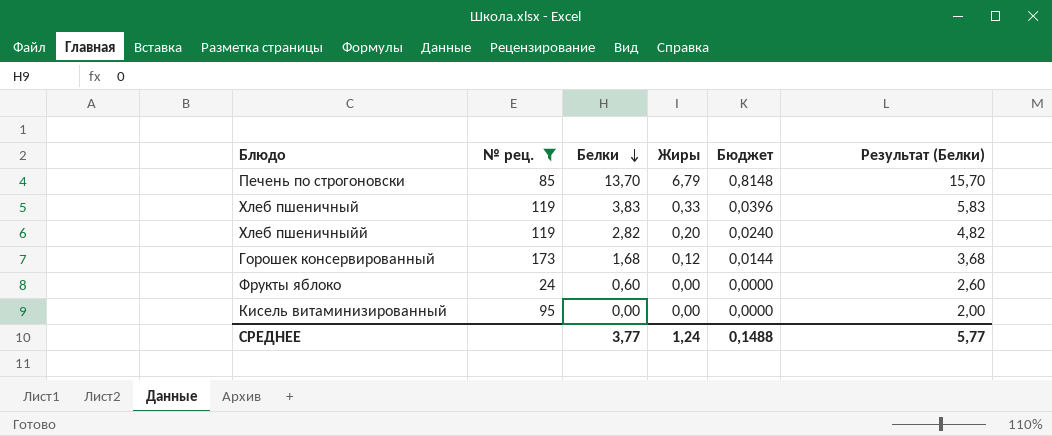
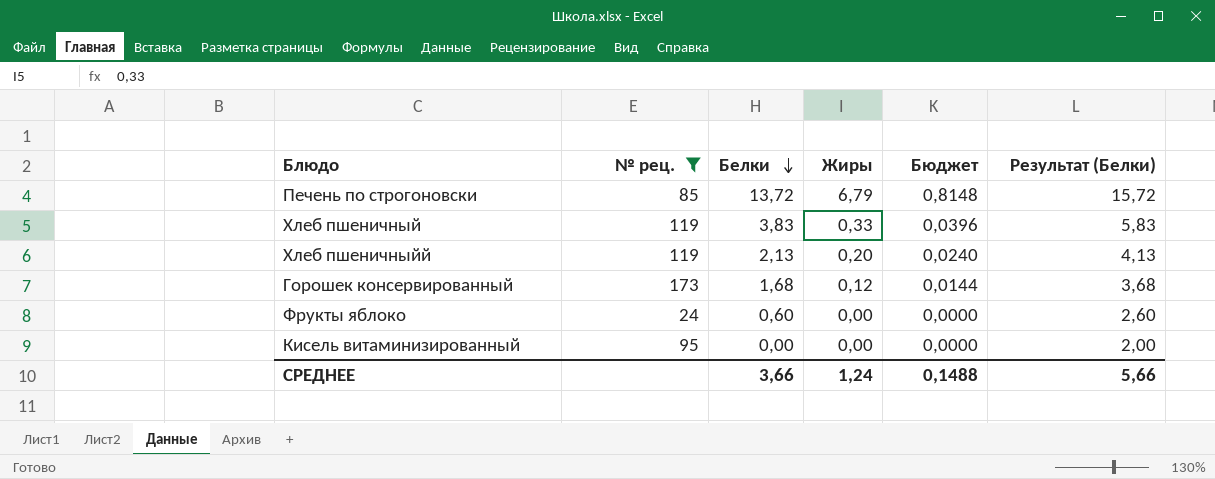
Печень по строгоновски | Белки: 13,70 -> 13,72
Печень по строгоновски | Результат (Белки): 15,70 -> 15,72
Хлеб пшеничныйй | Белки: 2,82 -> 2,13
Хлеб пшеничныйй | Результат (Белки): 4,82 -> 4,13
СРЕДНЕЕ | Белки: 3,77 -> 3,66
СРЕДНЕЕ | Результат (Белки): 5,77 -> 5,66

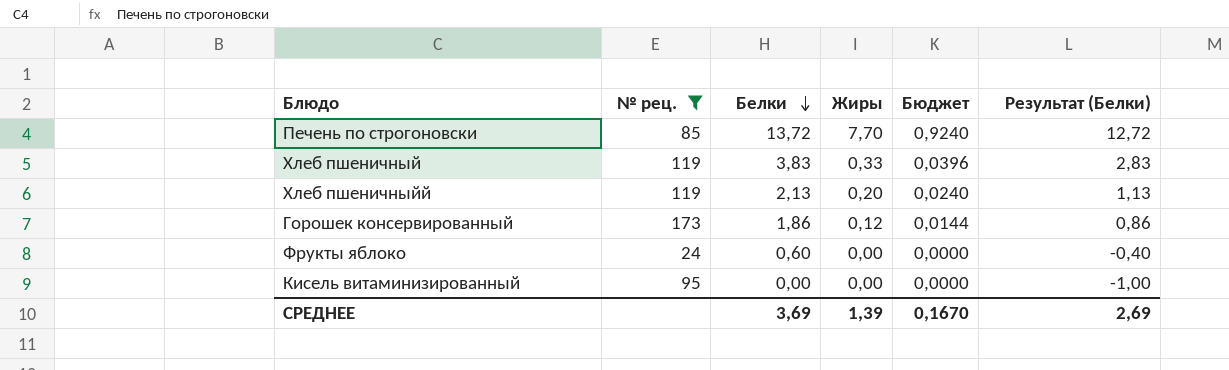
column Результат (Белки) | formula: [Белки] + 2 -> [Белки] - 1
Печень по строгоновски | Жиры: 6,79 -> 7,70
Печень по строгоновски | Бюджет: 0,8148 -> 0,9240
Горошек консервированный | Белки: 1,68 -> 1,86
СРЕДНЕЕ | Белки: 3,66 -> 3,69
СРЕДНЕЕ | Жиры: 1,24 -> 1,39
СРЕДНЕЕ | Бюджет: 0,1488 -> 0,1670
СРЕДНЕЕ | Результат (Белки): 5,66 -> 2,69

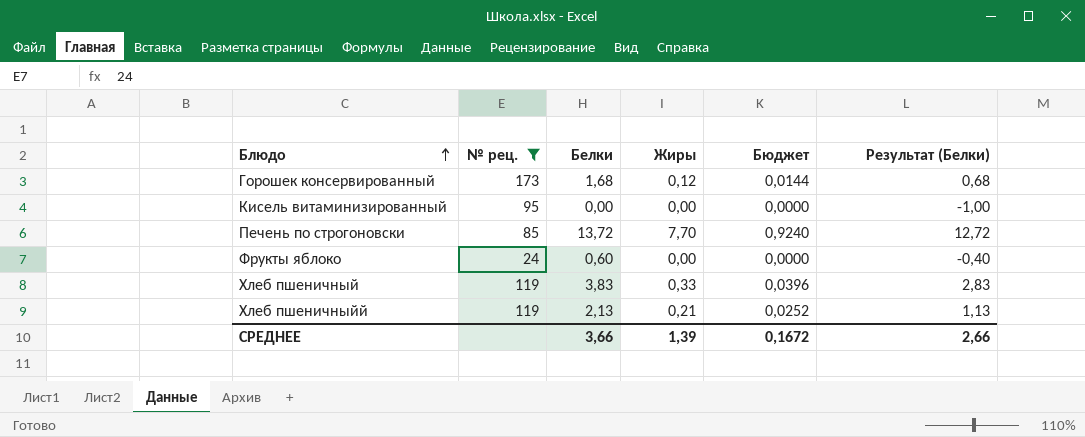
row order: Белки descending -> Блюдо ascending
Горошек консервированный | Белки: 1,86 -> 1,68
Горошек консервированный | Результат (Белки): 0,86 -> 0,68
Хлеб пшеничныйй | Жиры: 0,20 -> 0,21
Хлеб пшеничныйй | Бюджет: 0,0240 -> 0,0252
СРЕДНЕЕ | Белки: 3,69 -> 3,66
СРЕДНЕЕ | Бюджет: 0,1670 -> 0,1672
СРЕДНЕЕ | Результат (Белки): 2,69 -> 2,66

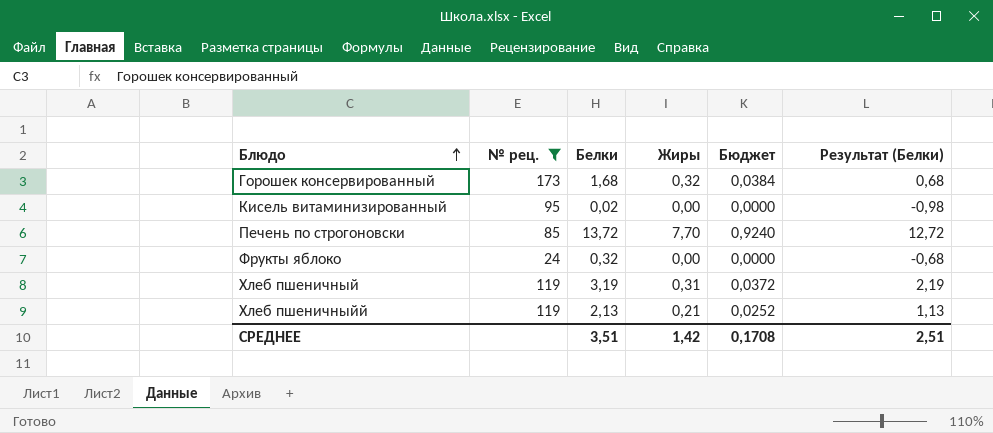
Горошек консервированный | Жиры: 0,12 -> 0,32
Горошек консервированный | Бюджет: 0,0144 -> 0,0384
Кисель витаминизированный | Белки: 0,00 -> 0,02
Кисель витаминизированный | Результат (Белки): -1,00 -> -0,98
Фрукты яблоко | Белки: 0,60 -> 0,32
Фрукты яблоко | Результат (Белки): -0,40 -> -0,68
Хлеб пшеничный | Белки: 3,83 -> 3,19
Хлеб пшеничный | Жиры: 0,33 -> 0,31
Хлеб пшеничный | Бюджет: 0,0396 -> 0,0372
Хлеб пшеничный | Результат (Белки): 2,83 -> 2,19
СРЕДНЕЕ | Белки: 3,66 -> 3,51
СРЕДНЕЕ | Жиры: 1,39 -> 1,42
СРЕДНЕЕ | Бюджет: 0,1672 -> 0,1708
СРЕДНЕЕ | Результат (Белки): 2,66 -> 2,51

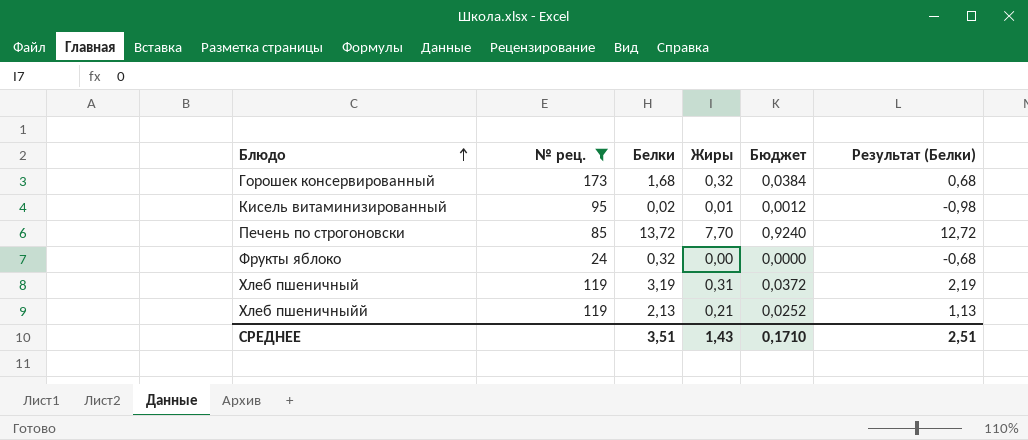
Кисель витаминизированный | Жиры: 0,00 -> 0,01
Кисель витаминизированный | Бюджет: 0,0000 -> 0,0012
СРЕДНЕЕ | Жиры: 1,42 -> 1,43
СРЕДНЕЕ | Бюджет: 0,1708 -> 0,1710

